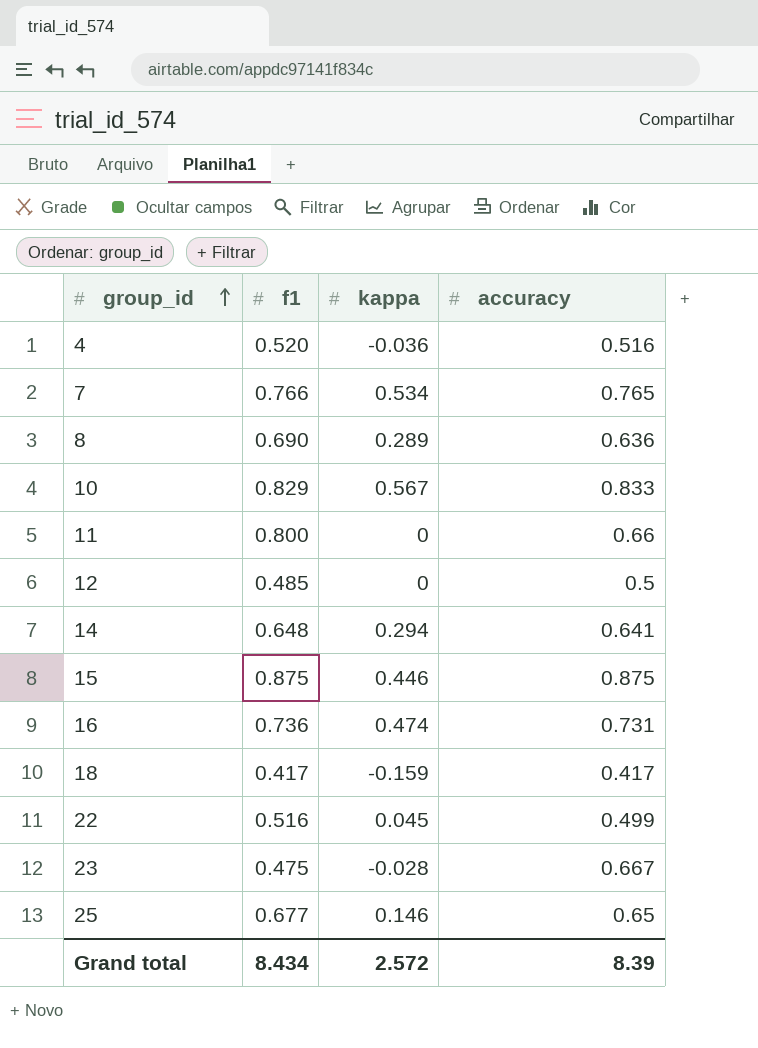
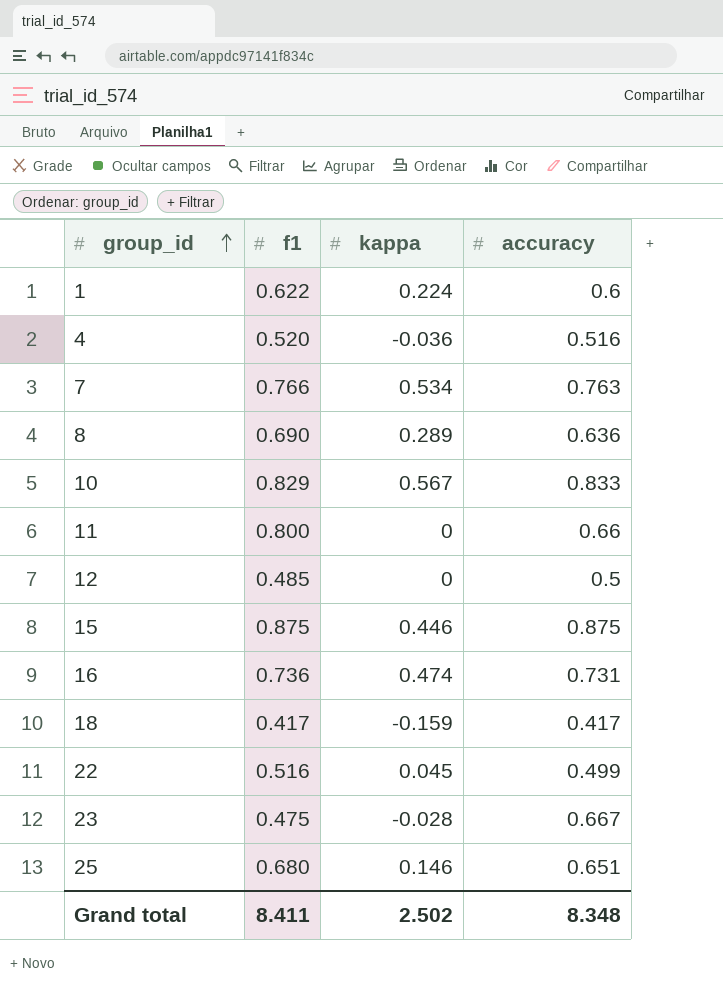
row 14: 0.648 | 0.294 | 0.641 -> none
row 1: none -> 0.622 | 0.224 | 0.6
7 | accuracy: 0.765 -> 0.763
25 | f1: 0.677 -> 0.680
25 | accuracy: 0.65 -> 0.651
Grand total | f1: 8.434 -> 8.411
Grand total | kappa: 2.572 -> 2.502
Grand total | accuracy: 8.39 -> 8.348

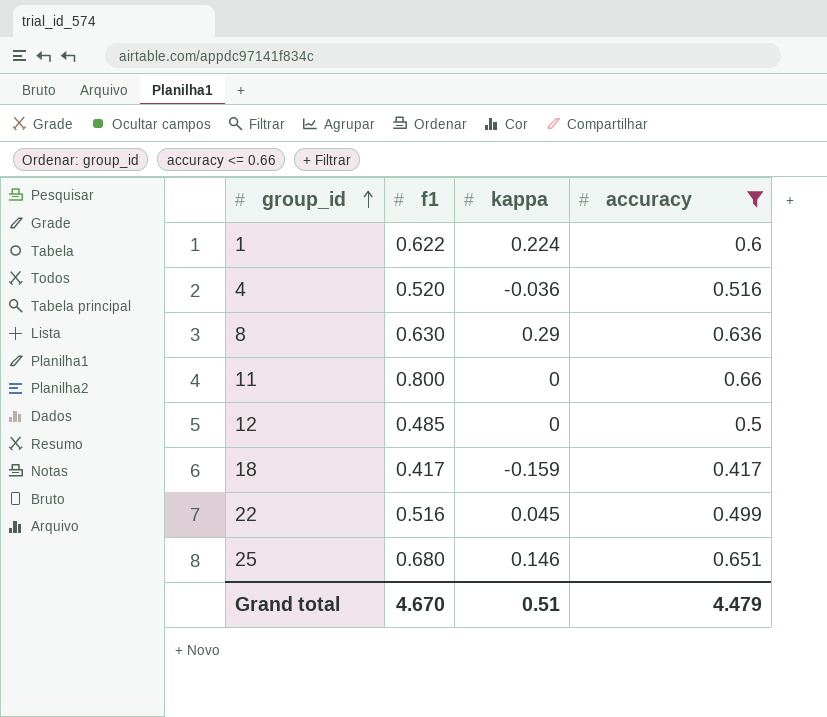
filter: none -> accuracy <= 0.66
8 | f1: 0.690 -> 0.630
8 | kappa: 0.289 -> 0.29
Grand total | f1: 8.411 -> 4.670
Grand total | kappa: 2.502 -> 0.51
Grand total | accuracy: 8.348 -> 4.479

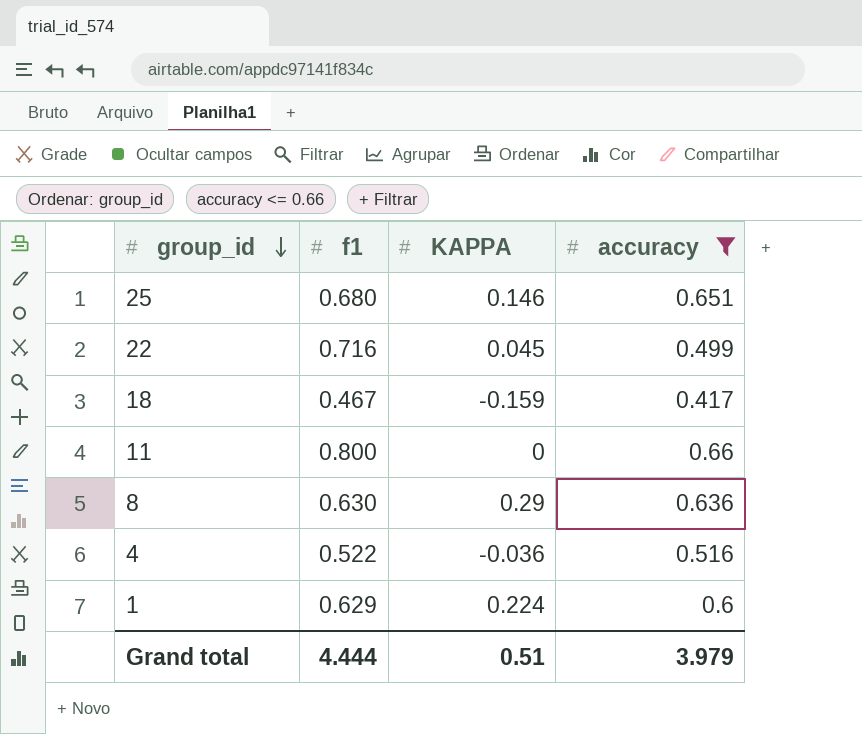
row order: group_id ascending -> group_id descending
column name: kappa -> KAPPA
row 12: 0.485 | 0 | 0.5 -> none
22 | f1: 0.516 -> 0.716
18 | f1: 0.417 -> 0.467
4 | f1: 0.520 -> 0.522
1 | f1: 0.622 -> 0.629
Grand total | f1: 4.670 -> 4.444
Grand total | accuracy: 4.479 -> 3.979

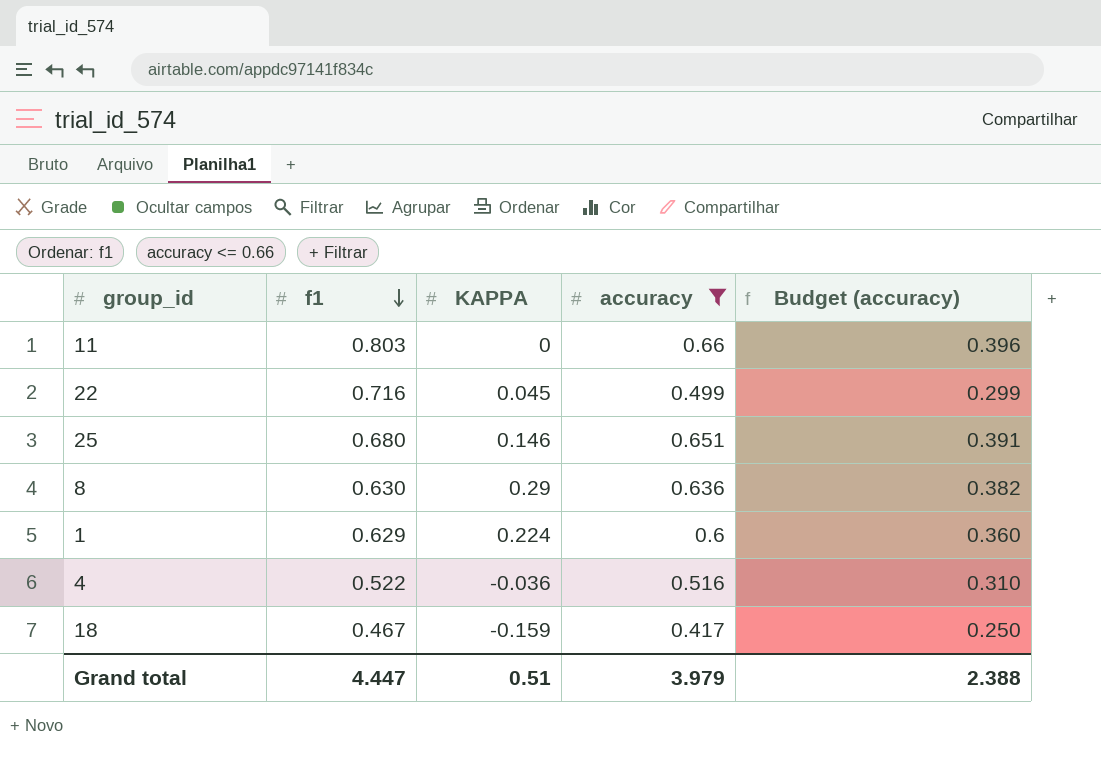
row order: group_id descending -> f1 descending
column Budget (accuracy) | formula: none -> [accuracy] * 0.6
11 | f1: 0.800 -> 0.803
Grand total | f1: 4.444 -> 4.447

